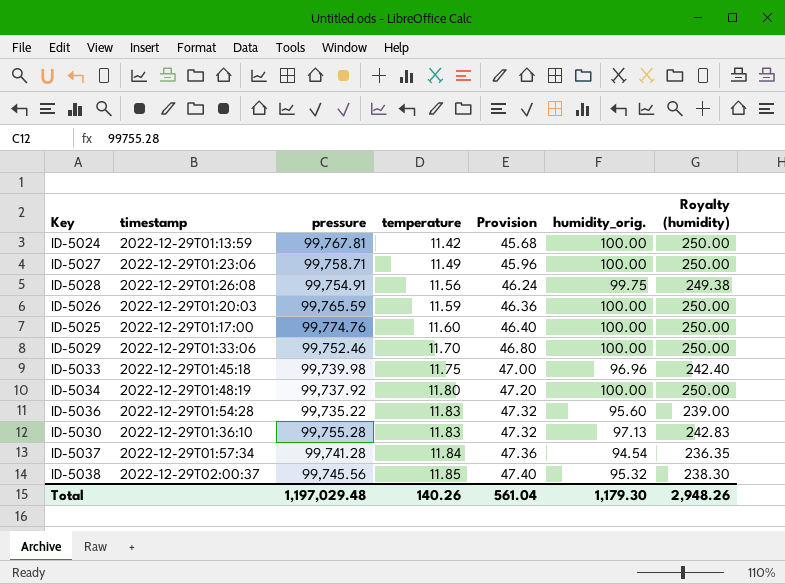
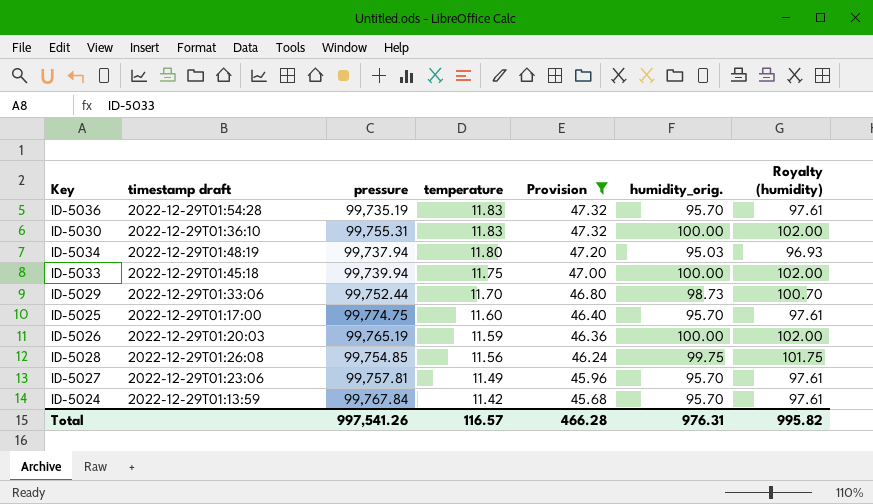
filter: none -> Provision <= 47.32
row order: temperature ascending -> temperature descending
column name: timestamp -> timestamp draft
column Royalty (humidity) | formula: [humidity_orig.] * 2.5 -> [humidity_orig.] * 1.02
ID-5036 | pressure: 99,735.22 -> 99,735.19
ID-5036 | humidity_orig.: 95.60 -> 95.70
ID-5030 | pressure: 99,755.28 -> 99,755.31
ID-5030 | humidity_orig.: 97.13 -> 100.00
ID-5034 | pressure: 99,737.92 -> 99,737.94
ID-5034 | humidity_orig.: 100.00 -> 95.03
ID-5033 | pressure: 99,739.98 -> 99,739.94
ID-5033 | humidity_orig.: 96.96 -> 100.00
ID-5029 | pressure: 99,752.46 -> 99,752.44
ID-5029 | humidity_orig.: 100.00 -> 98.73
ID-5025 | pressure: 99,774.76 -> 99,774.75
ID-5025 | humidity_orig.: 100.00 -> 95.70
ID-5026 | pressure: 99,765.59 -> 99,765.19
ID-5028 | pressure: 99,754.91 -> 99,754.85
ID-5027 | pressure: 99,758.71 -> 99,757.81
ID-5027 | humidity_orig.: 100.00 -> 95.70
ID-5024 | pressure: 99,767.81 -> 99,767.84
ID-5024 | humidity_orig.: 100.00 -> 95.70
Total | pressure: 1,197,029.48 -> 997,541.26
Total | temperature: 140.26 -> 116.57
Total | Provision: 561.04 -> 466.28
Total | humidity_orig.: 1,179.30 -> 976.31
Total | Royalty (humidity): 2,948.26 -> 995.82

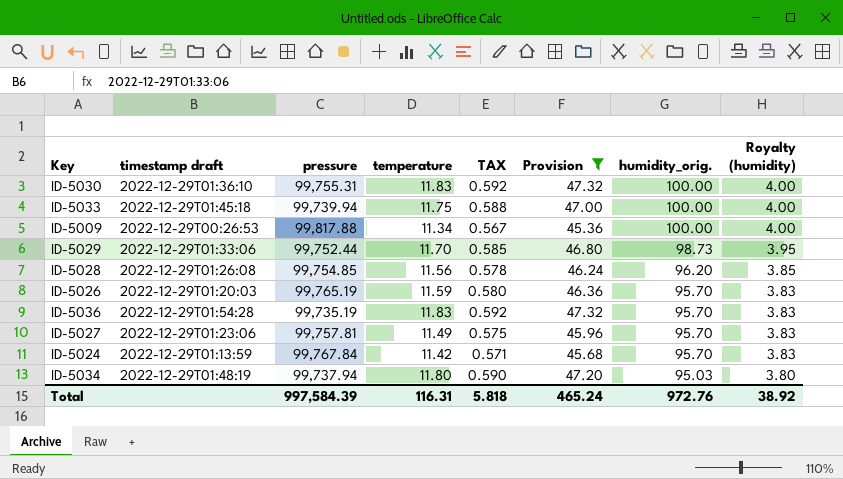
row order: temperature descending -> humidity_orig. descending
column TAX | formula: none -> [temperature] * 0.05
column Royalty (humidity) | formula: [humidity_orig.] * 1.02 -> [humidity_orig.] * 0.04
row ID-5025: 2022-12-29T01:17:00 | 99,774.75 | 11.60 | 46.40 | 95.70 | 97.61 -> none
row ID-5009: none -> 2022-12-29T00:26:53 | 99,817.88 | 11.34 | 0.567 | 45.36 | 100.00 | 4.00
ID-5028 | humidity_orig.: 99.75 -> 96.20
ID-5026 | humidity_orig.: 100.00 -> 95.70
Total | pressure: 997,541.26 -> 997,584.39
Total | temperature: 116.57 -> 116.31
Total | Provision: 466.28 -> 465.24
Total | humidity_orig.: 976.31 -> 972.76
Total | Royalty (humidity): 995.82 -> 38.92

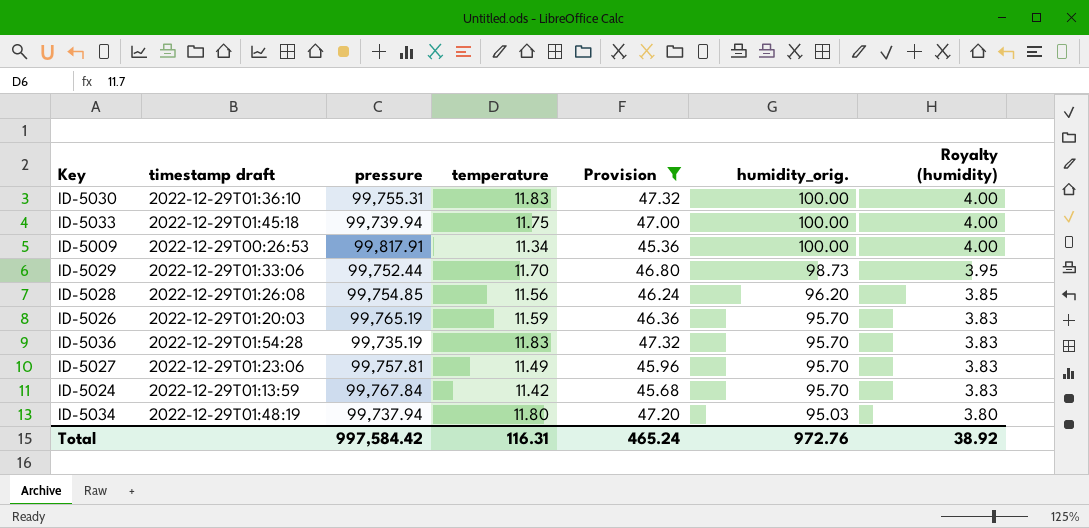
column TAX | formula: [temperature] * 0.05 -> none
ID-5009 | pressure: 99,817.88 -> 99,817.91
Total | pressure: 997,584.39 -> 997,584.42

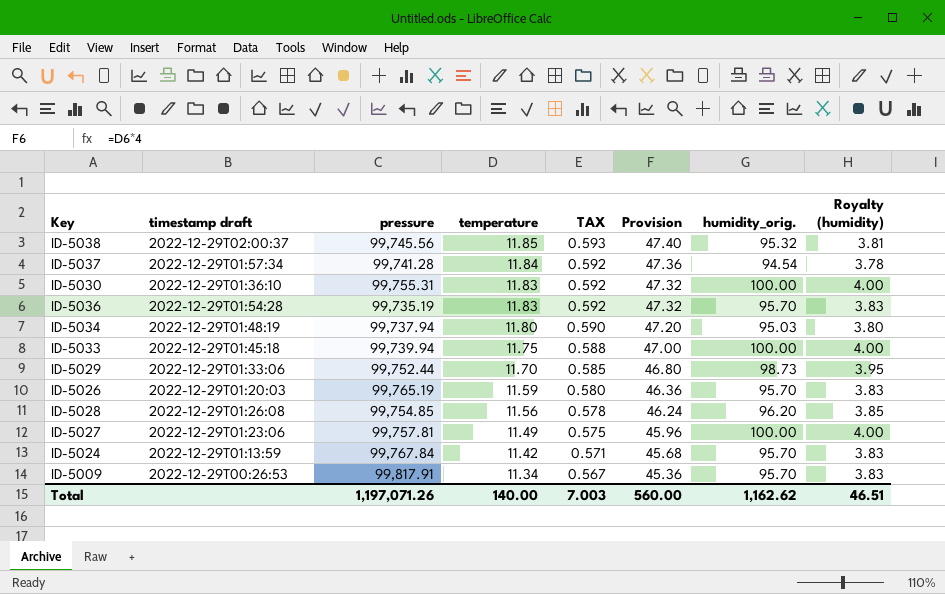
filter: Provision <= 47.32 -> none
row order: humidity_orig. descending -> temperature descending
column TAX | formula: none -> [temperature] * 0.05
ID-5027 | humidity_orig.: 95.70 -> 100.00
ID-5027 | Royalty (humidity): 3.83 -> 4.00
ID-5009 | humidity_orig.: 100.00 -> 95.70
ID-5009 | Royalty (humidity): 4.00 -> 3.83
Total | pressure: 997,584.42 -> 1,197,071.26
Total | temperature: 116.31 -> 140.00
Total | Provision: 465.24 -> 560.00
Total | humidity_orig.: 972.76 -> 1,162.62
Total | Royalty (humidity): 38.92 -> 46.51

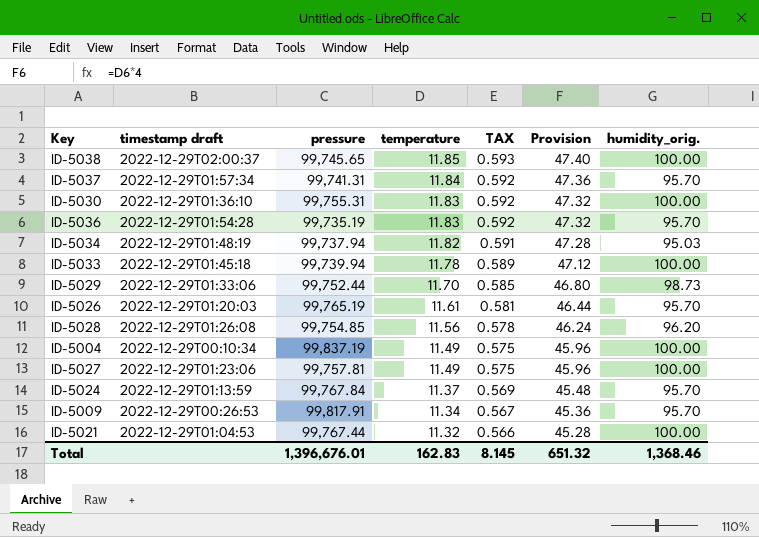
column Royalty (humidity) | formula: [humidity_orig.] * 0.04 -> none
ID-5038 | pressure: 99,745.56 -> 99,745.65
ID-5038 | humidity_orig.: 95.32 -> 100.00
ID-5037 | pressure: 99,741.28 -> 99,741.31
ID-5037 | humidity_orig.: 94.54 -> 95.70
ID-5034 | temperature: 11.80 -> 11.82
ID-5034 | TAX: 0.590 -> 0.591
ID-5034 | Provision: 47.20 -> 47.28
ID-5033 | temperature: 11.75 -> 11.78
ID-5033 | TAX: 0.588 -> 0.589
ID-5033 | Provision: 47.00 -> 47.12
ID-5026 | temperature: 11.59 -> 11.61
ID-5026 | TAX: 0.580 -> 0.581
ID-5026 | Provision: 46.36 -> 46.44
row ID-5004: none -> 2022-12-29T00:10:34 | 99,837.19 | 11.49 | 0.575 | 45.96 | 100.00
ID-5024 | temperature: 11.42 -> 11.37
ID-5024 | TAX: 0.571 -> 0.569
ID-5024 | Provision: 45.68 -> 45.48
row ID-5021: none -> 2022-12-29T01:04:53 | 99,767.44 | 11.32 | 0.566 | 45.28 | 100.00
Total | pressure: 1,197,071.26 -> 1,396,676.01
Total | temperature: 140.00 -> 162.83
Total | TAX: 7.003 -> 8.145
Total | Provision: 560.00 -> 651.32
Total | humidity_orig.: 1,162.62 -> 1,368.46

